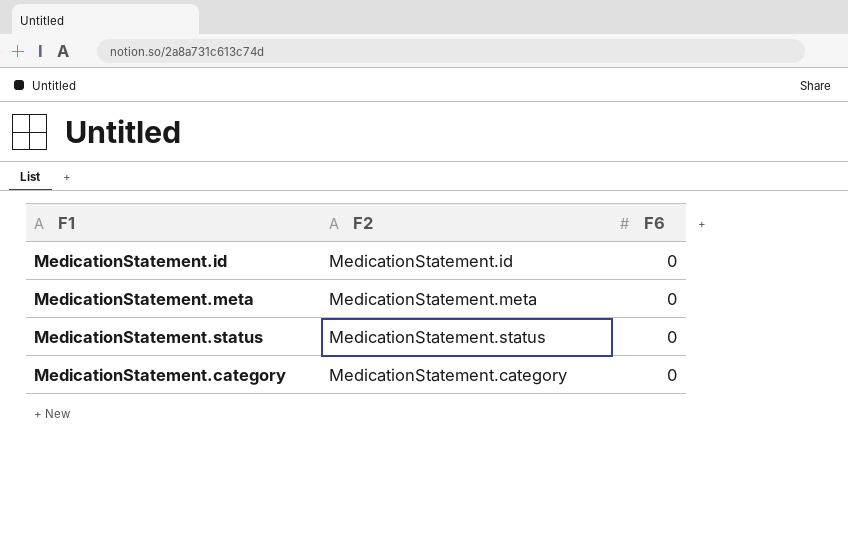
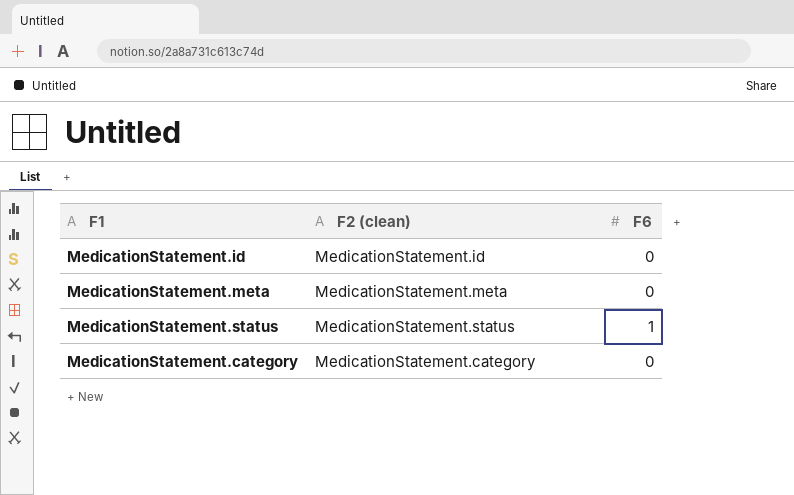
column name: F2 -> F2 (clean)
MedicationStatement.status | F6: 0 -> 1

